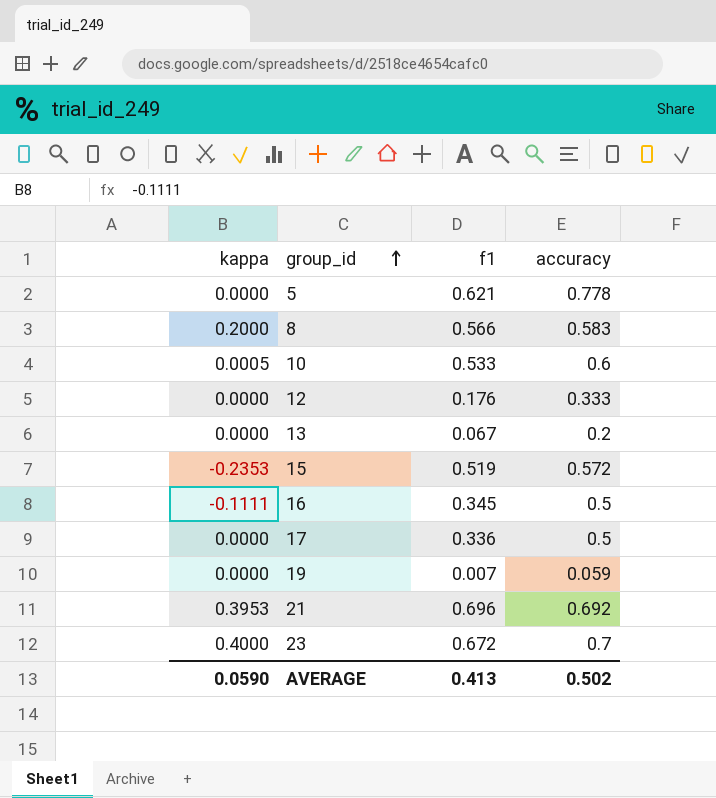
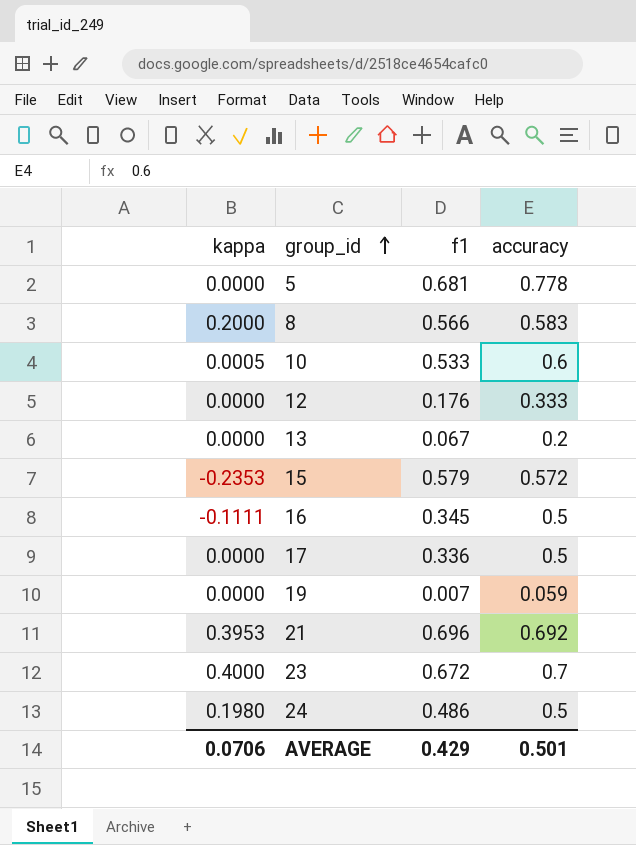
5 | f1: 0.621 -> 0.681
15 | f1: 0.519 -> 0.579
row 24: none -> 0.1980 | 0.486 | 0.5
AVERAGE | kappa: 0.0590 -> 0.0706
AVERAGE | f1: 0.413 -> 0.429
AVERAGE | accuracy: 0.502 -> 0.501

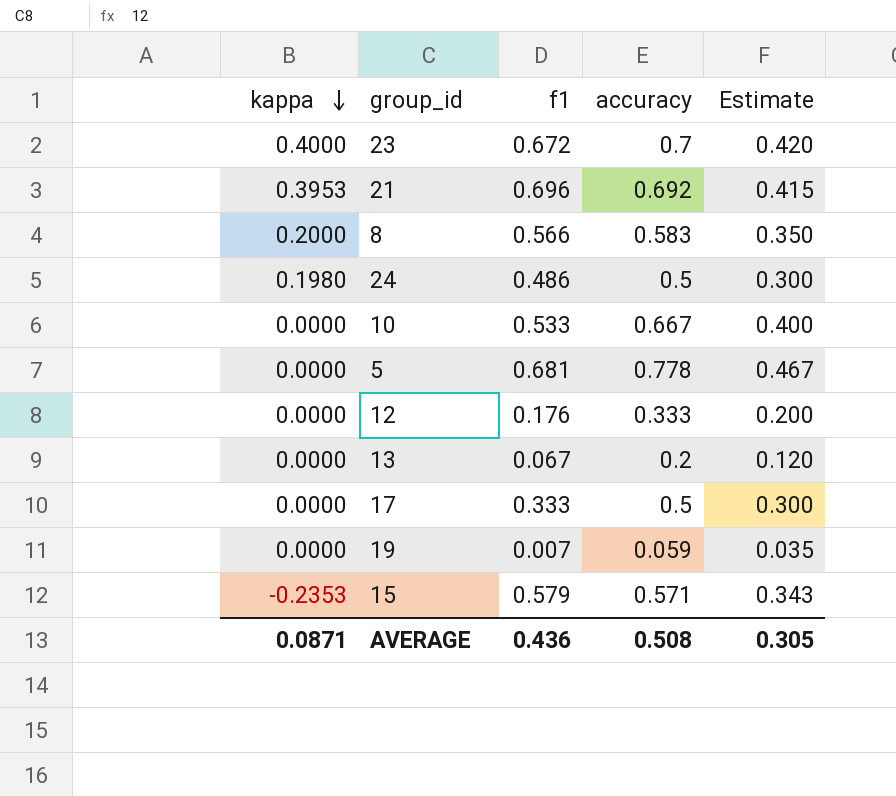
row order: group_id ascending -> kappa descending
column Estimate | formula: none -> [accuracy] * 0.6
row 16: -0.1111 | 0.345 | 0.5 -> none
10 | kappa: 0.0005 -> 0.0000
10 | accuracy: 0.6 -> 0.667
17 | f1: 0.336 -> 0.333
15 | accuracy: 0.572 -> 0.571
AVERAGE | kappa: 0.0706 -> 0.0871
AVERAGE | f1: 0.429 -> 0.436
AVERAGE | accuracy: 0.501 -> 0.508

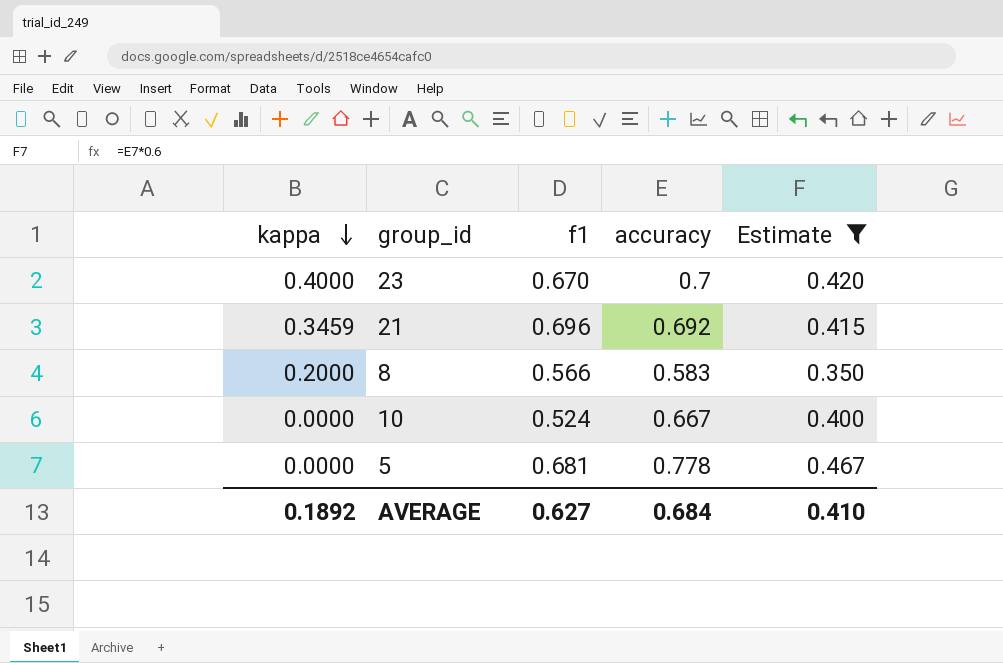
filter: none -> Estimate >= 0.350
23 | f1: 0.672 -> 0.670
21 | kappa: 0.3953 -> 0.3459
10 | f1: 0.533 -> 0.524
AVERAGE | kappa: 0.0871 -> 0.1892
AVERAGE | f1: 0.436 -> 0.627
AVERAGE | accuracy: 0.508 -> 0.684
AVERAGE | Estimate: 0.305 -> 0.410

